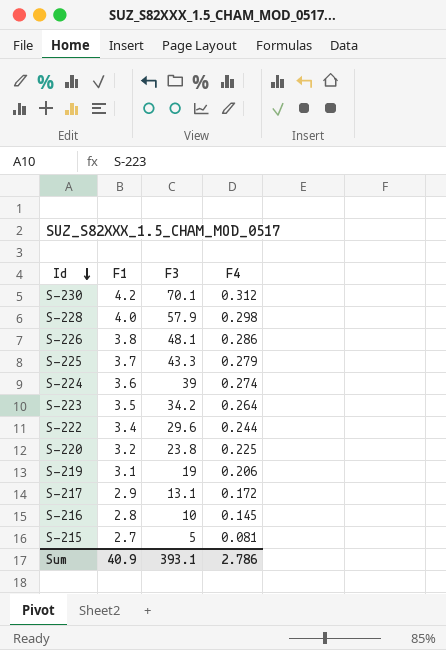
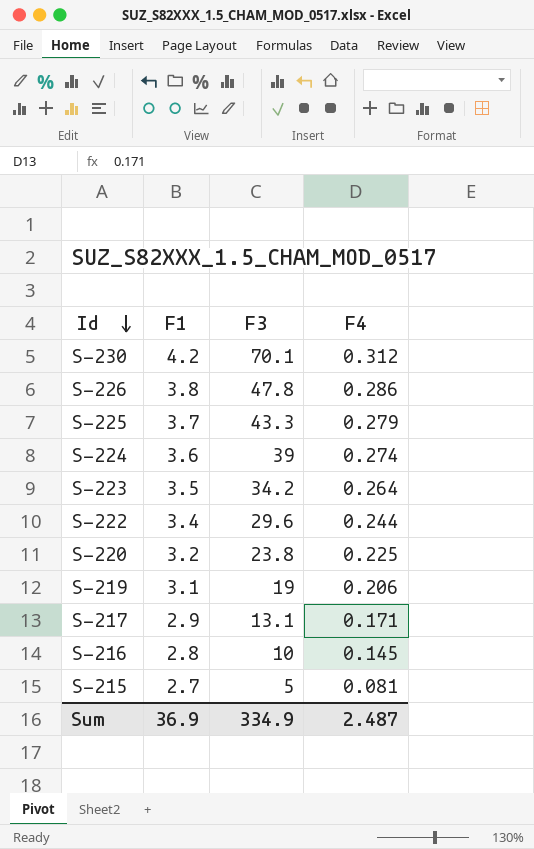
row S-228: 4.0 | 57.9 | 0.298 -> none
S-226 | F3: 48.1 -> 47.8
S-217 | F4: 0.172 -> 0.171
Sum | F1: 40.9 -> 36.9
Sum | F3: 393.1 -> 334.9
Sum | F4: 2.786 -> 2.487

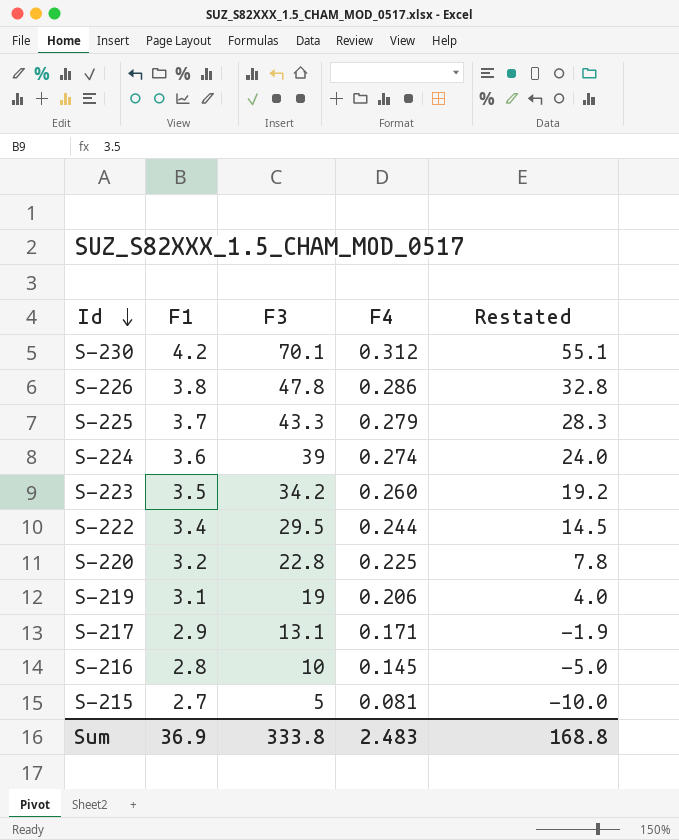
column Restated | formula: none -> [F3] - 15
S-223 | F4: 0.264 -> 0.260
S-222 | F3: 29.6 -> 29.5
S-220 | F3: 23.8 -> 22.8
Sum | F3: 334.9 -> 333.8
Sum | F4: 2.487 -> 2.483

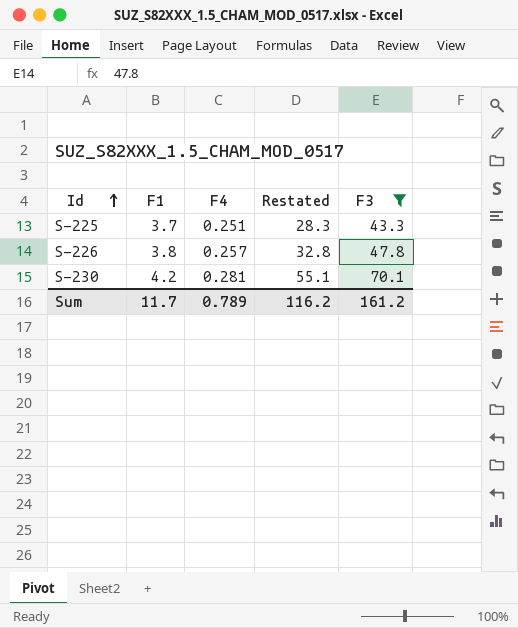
filter: none -> F3 >= 43.3
row order: Id descending -> Id ascending
column F3 | position: 3 -> 5
S-225 | F4: 0.279 -> 0.251
S-226 | F4: 0.286 -> 0.257
S-230 | F4: 0.312 -> 0.281
Sum | F1: 36.9 -> 11.7
Sum | F4: 2.483 -> 0.789
Sum | Restated: 168.8 -> 116.2
Sum | F3: 333.8 -> 161.2

